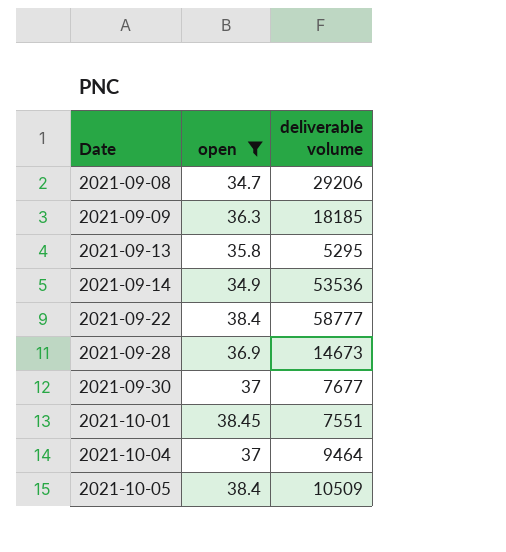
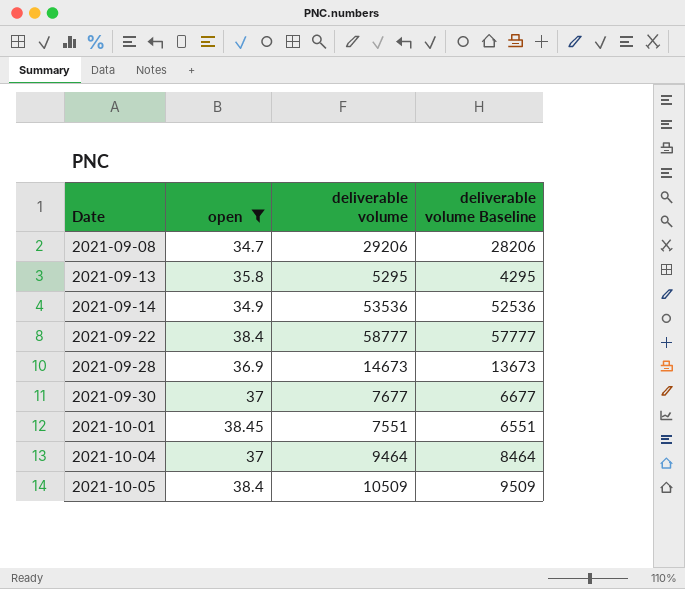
column deliverable volume Baseline | formula: none -> [deliverable volume] - 1000
row 2021-09-09: 36.3 | 18185 -> none

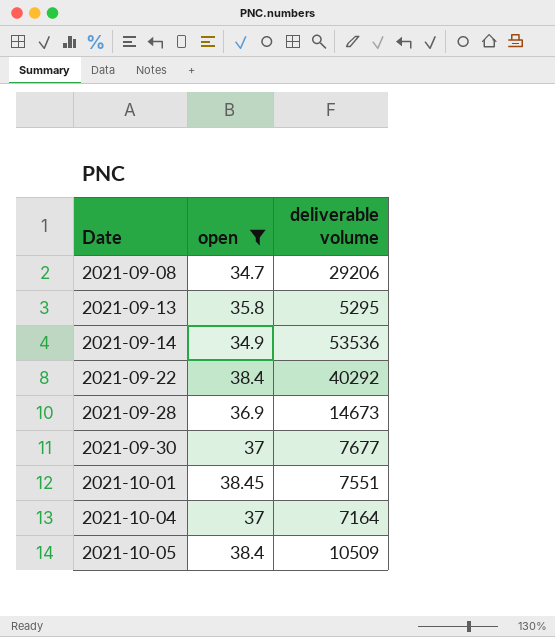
column deliverable volume Baseline | formula: [deliverable volume] - 1000 -> none
2021-09-22 | deliverable volume: 58777 -> 40292
2021-10-04 | deliverable volume: 9464 -> 7164

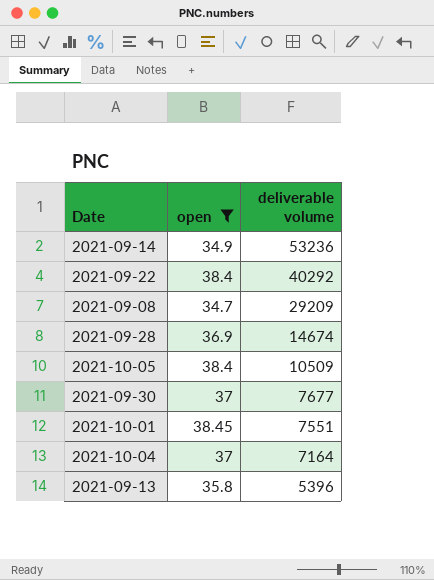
row order: Date ascending -> deliverable volume descending
2021-09-14 | deliverable volume: 53536 -> 53236
2021-09-08 | deliverable volume: 29206 -> 29209
2021-09-28 | deliverable volume: 14673 -> 14674
2021-09-13 | deliverable volume: 5295 -> 5396

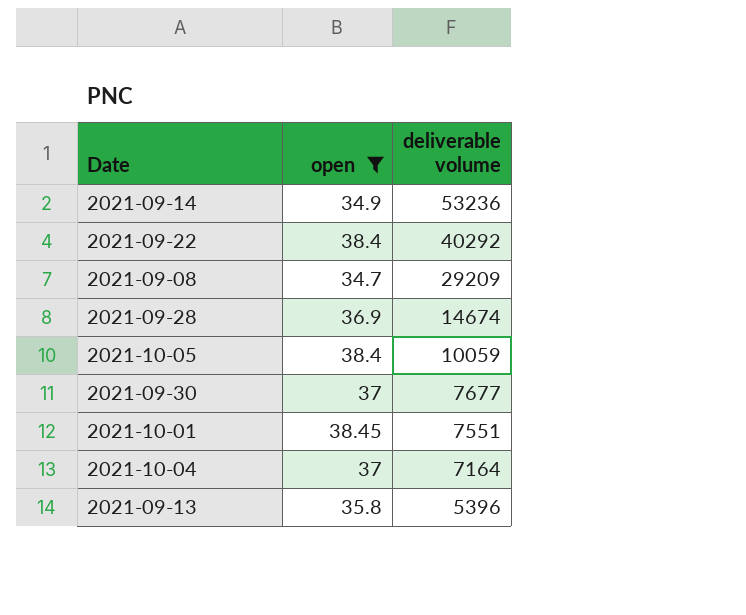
2021-10-05 | deliverable volume: 10509 -> 10059

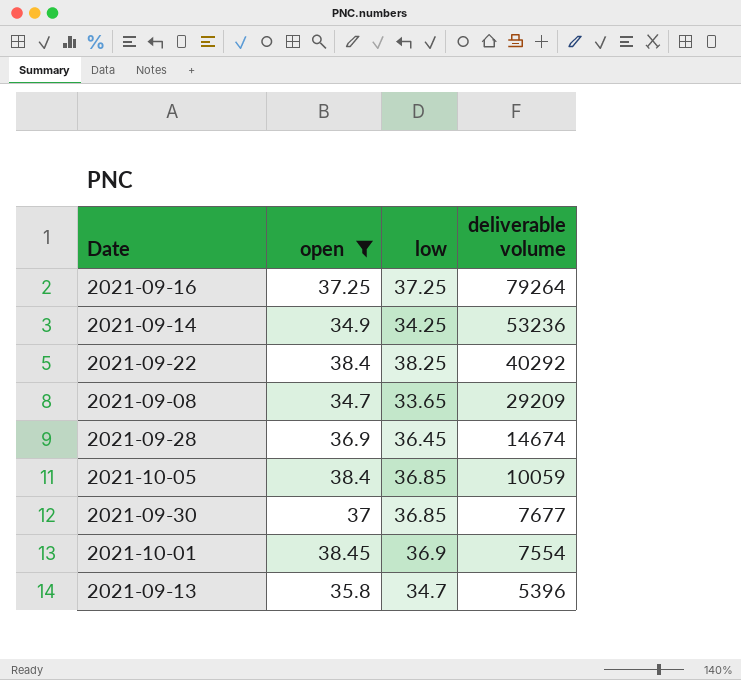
column low | position: none -> 3
row 2021-10-04: 37 | 7164 -> none
row 2021-09-16: none -> 37.25 | 37.25 | 79264
2021-10-01 | deliverable volume: 7551 -> 7554

